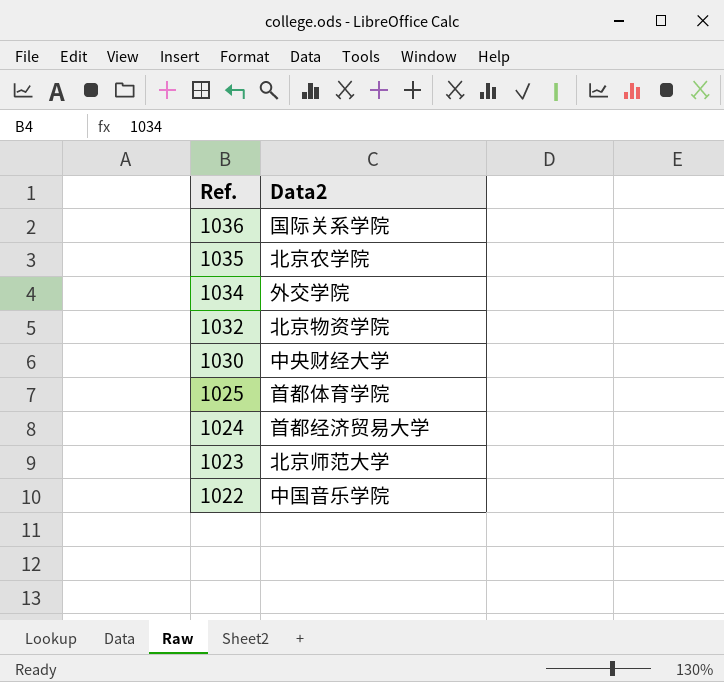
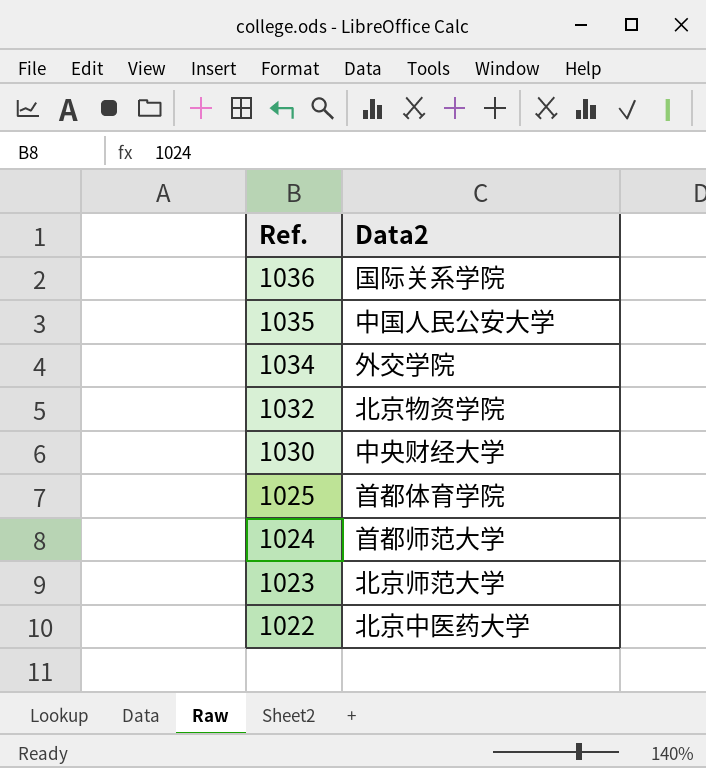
1035 | Data2: 北京农学院 -> 中国人民公安大学
1024 | Data2: 首都经济贸易大学 -> 首都师范大学
1022 | Data2: 中国音乐学院 -> 北京中医药大学

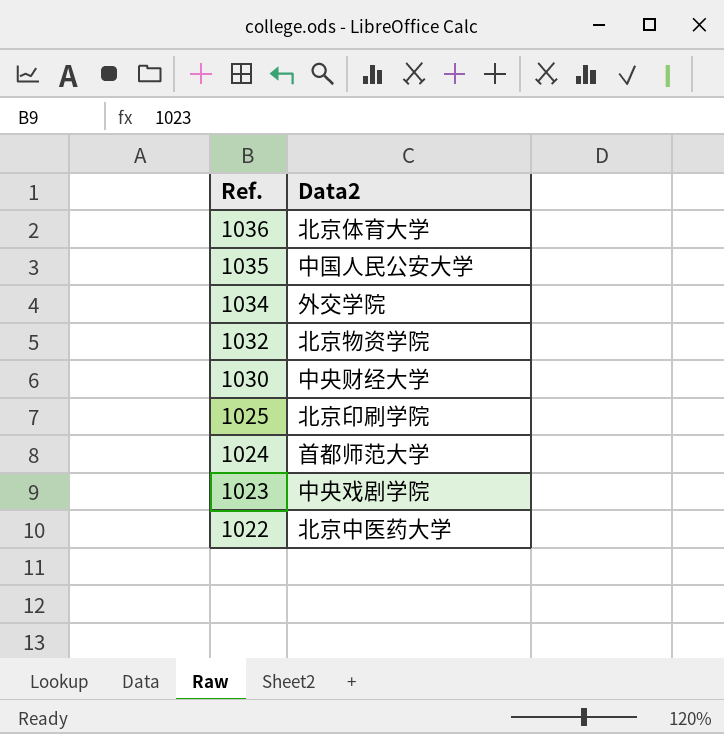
1036 | Data2: 国际关系学院 -> 北京体育大学
1025 | Data2: 首都体育学院 -> 北京印刷学院
1023 | Data2: 北京师范大学 -> 中央戏剧学院

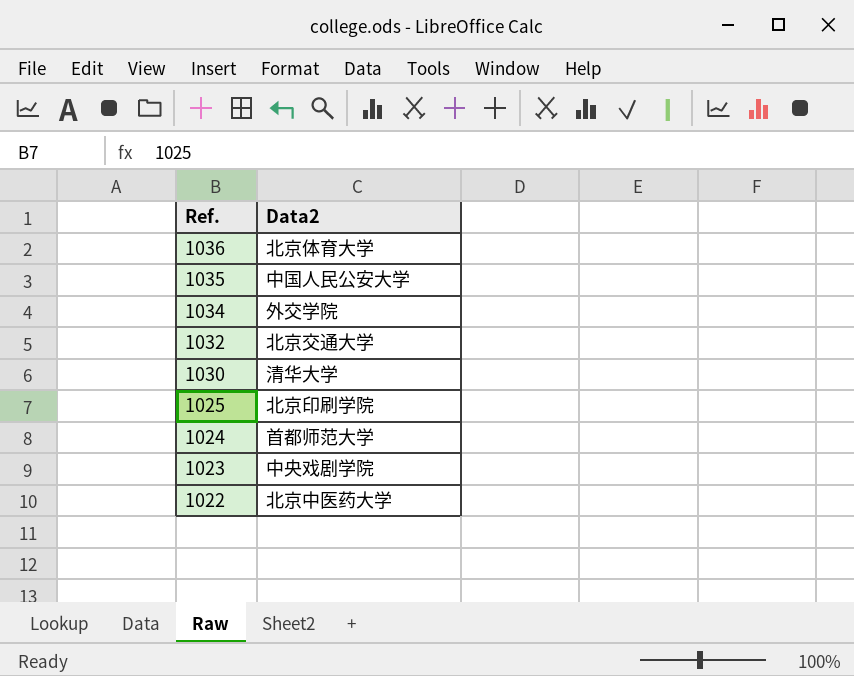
1032 | Data2: 北京物资学院 -> 北京交通大学
1030 | Data2: 中央财经大学 -> 清华大学

